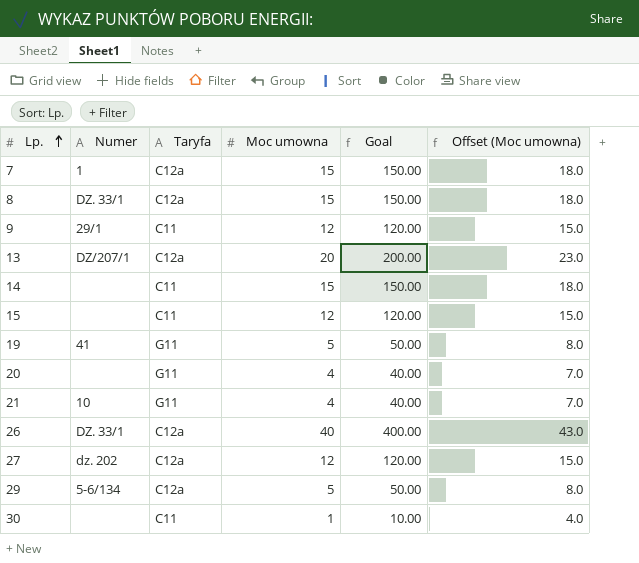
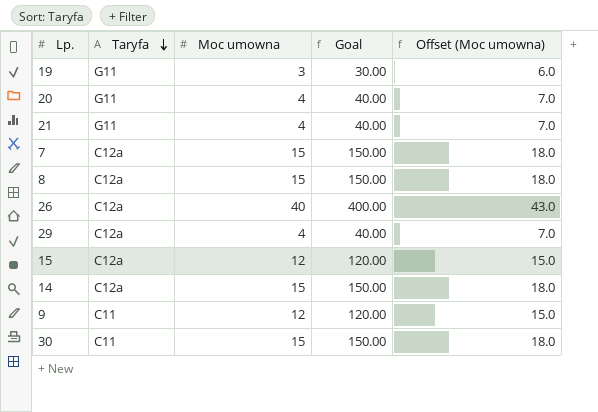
row order: Lp. ascending -> Taryfa descending
column Numer | position: 2 -> none
row 13: DZ/207/1 | C12a | 20 | 200.00 | 23.0 -> none
row 27: dz. 202 | C12a | 12 | 120.00 | 15.0 -> none
19 | Moc umowna: 5 -> 3
19 | Goal: 50.00 -> 30.00
19 | Offset (Moc umowna): 8.0 -> 6.0
29 | Moc umowna: 5 -> 4
29 | Goal: 50.00 -> 40.00
29 | Offset (Moc umowna): 8.0 -> 7.0
15 | Taryfa: C11 -> C12a
14 | Taryfa: C11 -> C12a
30 | Moc umowna: 1 -> 15
30 | Goal: 10.00 -> 150.00
30 | Offset (Moc umowna): 4.0 -> 18.0

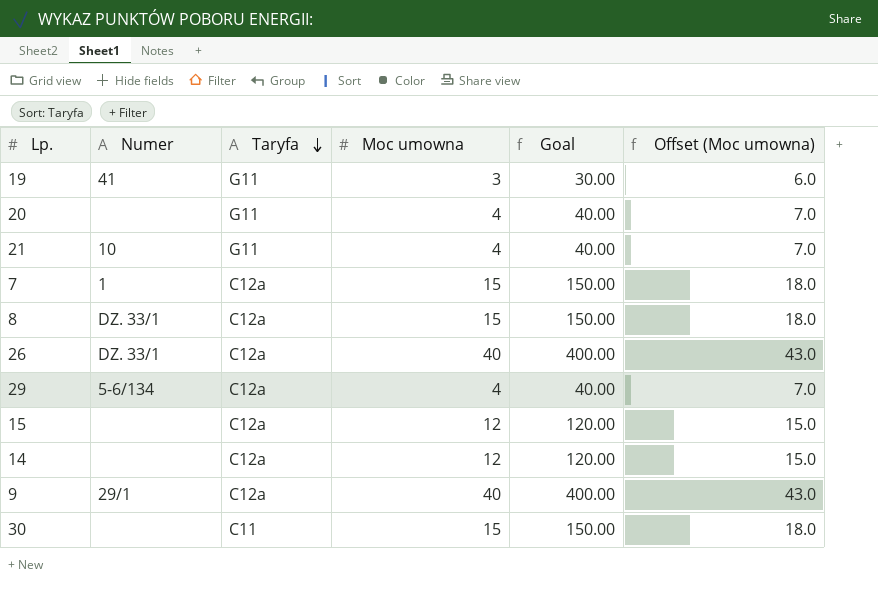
column Numer | position: none -> 2
14 | Moc umowna: 15 -> 12
14 | Goal: 150.00 -> 120.00
14 | Offset (Moc umowna): 18.0 -> 15.0
9 | Taryfa: C11 -> C12a
9 | Moc umowna: 12 -> 40
9 | Goal: 120.00 -> 400.00
9 | Offset (Moc umowna): 15.0 -> 43.0

